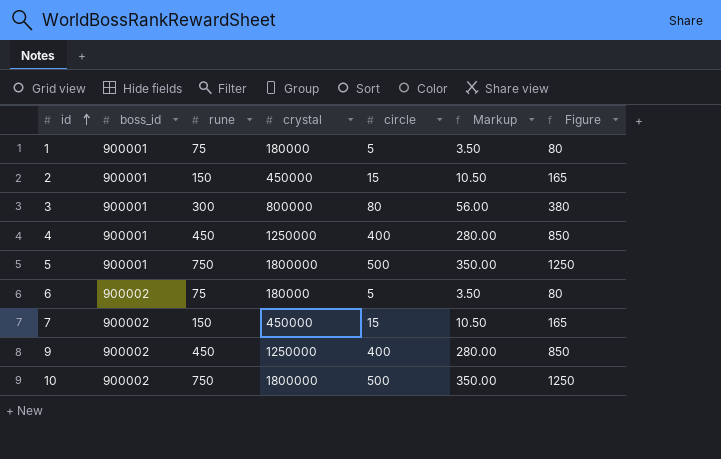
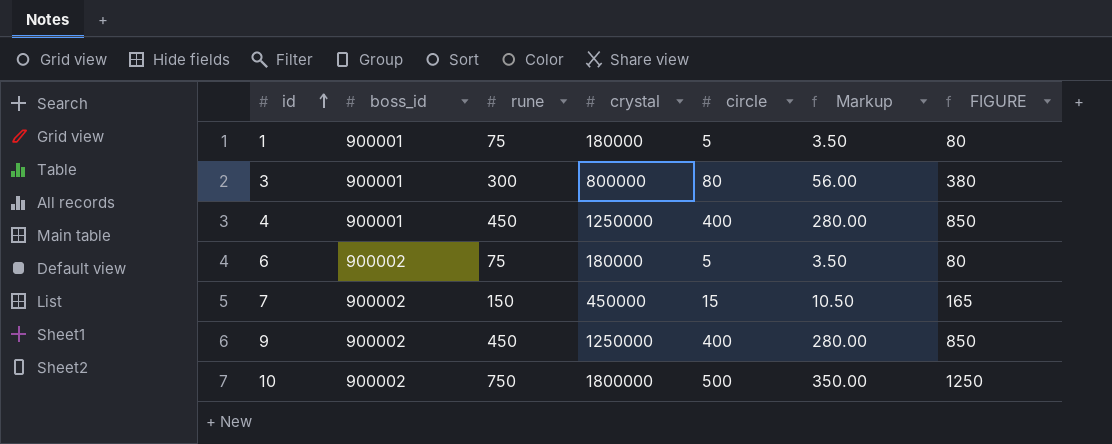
column name: Figure -> FIGURE
row 2: 900001 | 150 | 450000 | 15 | 10.50 | 165 -> none
row 5: 900001 | 750 | 1800000 | 500 | 350.00 | 1250 -> none

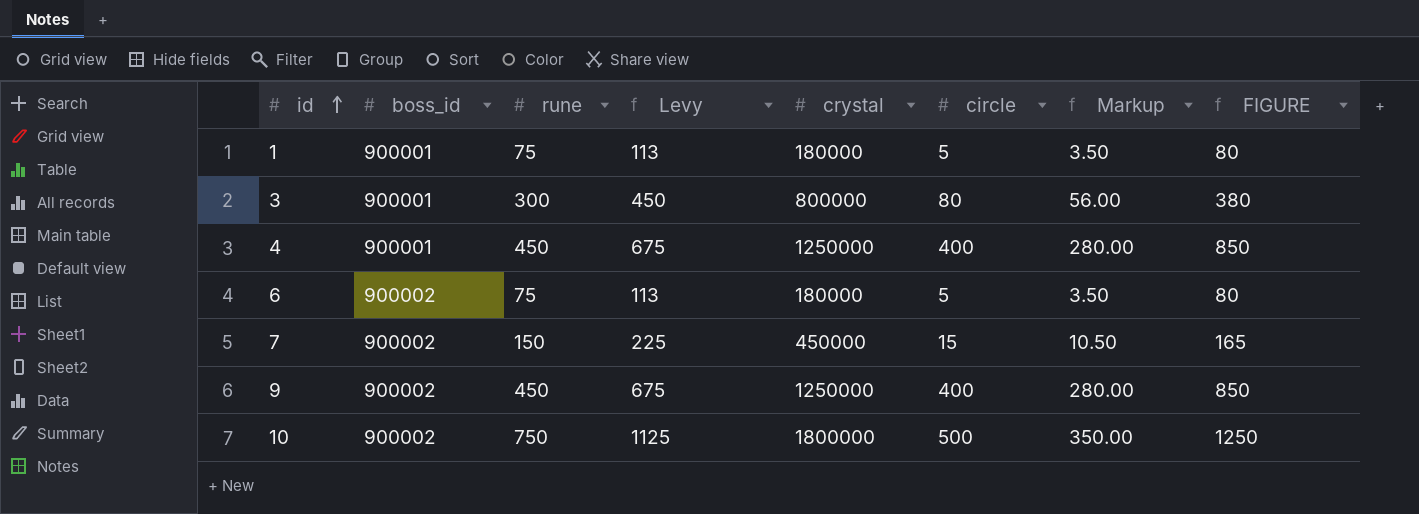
column Levy | formula: none -> [rune] * 1.5

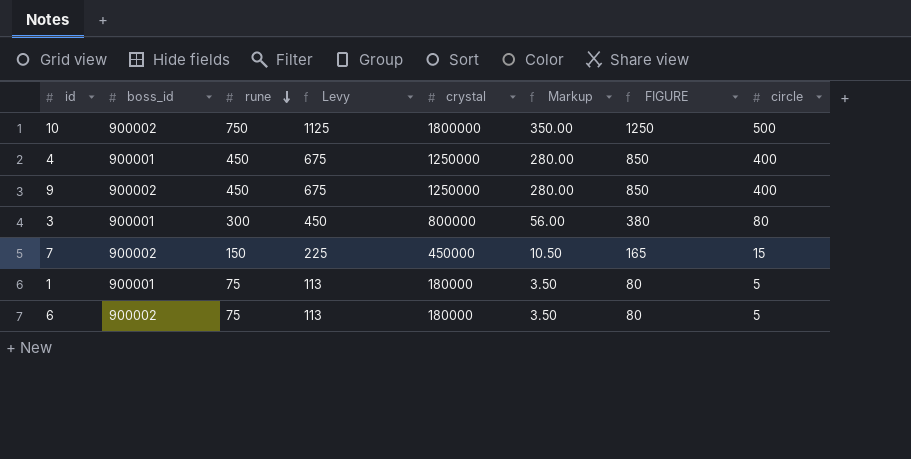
row order: id ascending -> rune descending
column circle | position: 6 -> 8

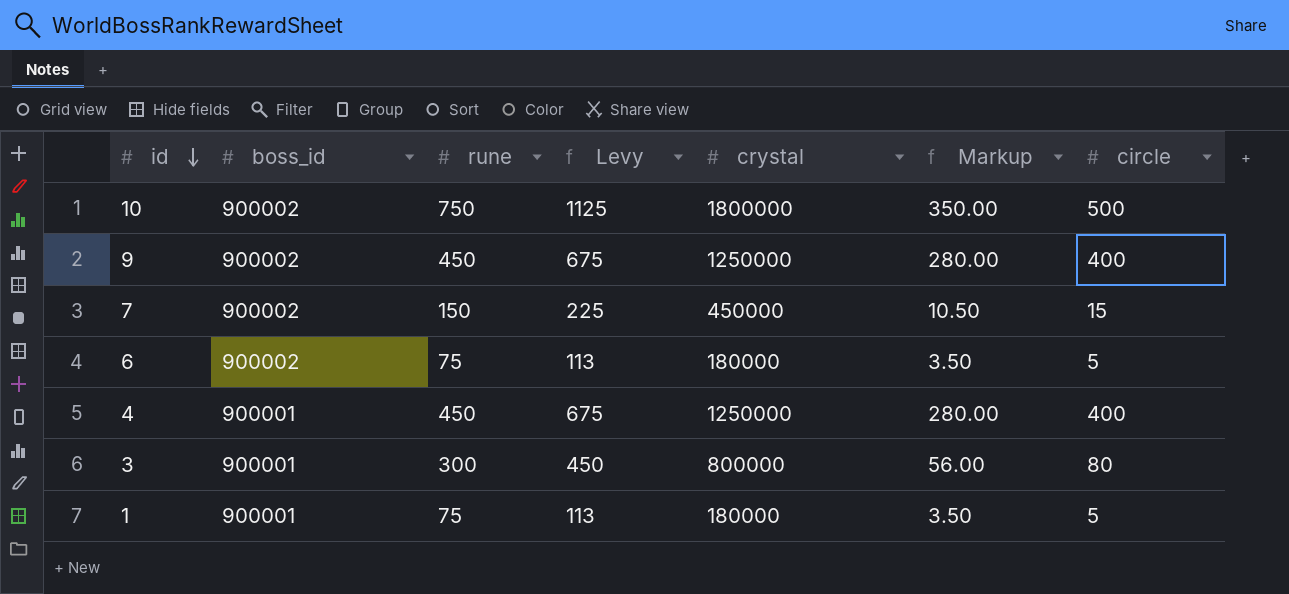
row order: rune descending -> id descending
column FIGURE | formula: [rune] + [circle] -> none

